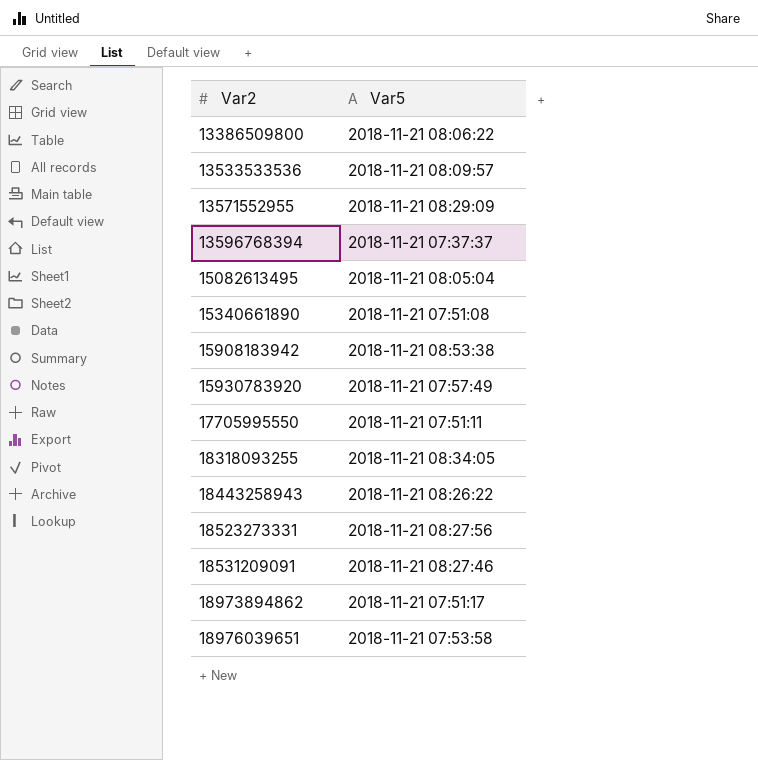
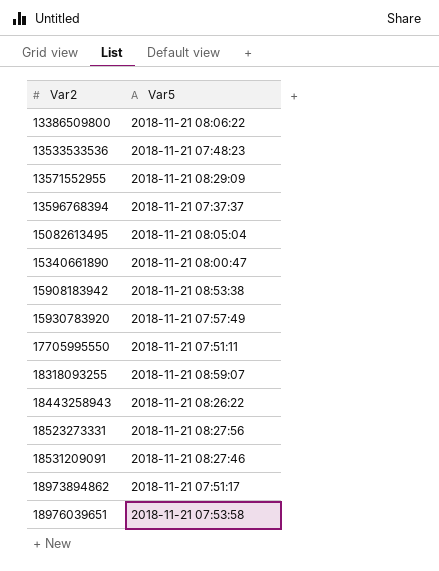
13533533536 | Var5: 2018-11-21 08:09:57 -> 2018-11-21 07:48:23
15340661890 | Var5: 2018-11-21 07:51:08 -> 2018-11-21 08:00:47
18318093255 | Var5: 2018-11-21 08:34:05 -> 2018-11-21 08:59:07

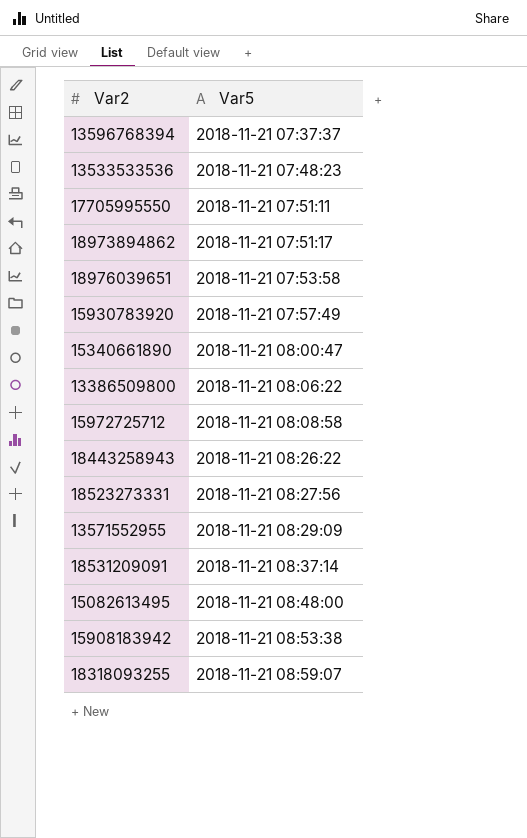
row order: Var2 ascending -> Var5 ascending
row 15972725712: none -> 2018-11-21 08:08:58
18531209091 | Var5: 2018-11-21 08:27:46 -> 2018-11-21 08:37:14
15082613495 | Var5: 2018-11-21 08:05:04 -> 2018-11-21 08:48:00

